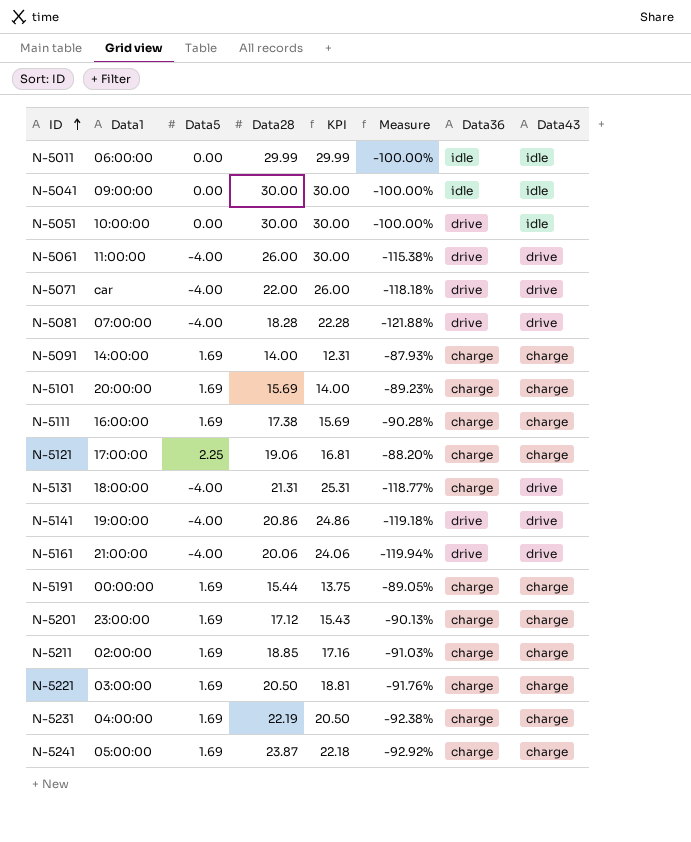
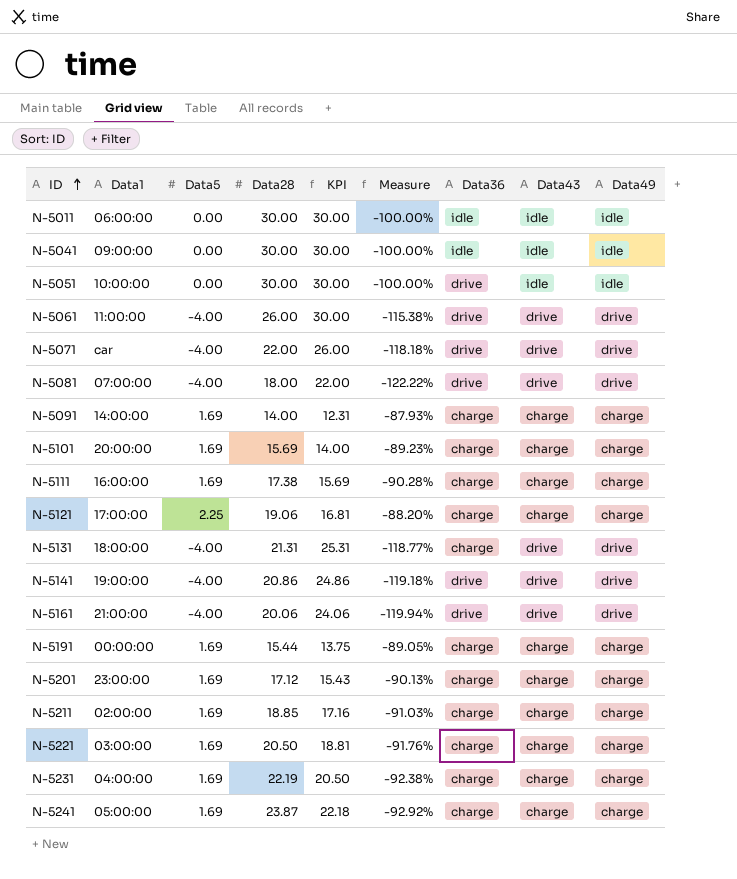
column Data49 | position: none -> 9
N-5011 | Data28: 29.99 -> 30.00
N-5011 | KPI: 29.99 -> 30.00
N-5081 | Data28: 18.28 -> 18.00
N-5081 | KPI: 22.28 -> 22.00
N-5081 | Measure: -121.88% -> -122.22%

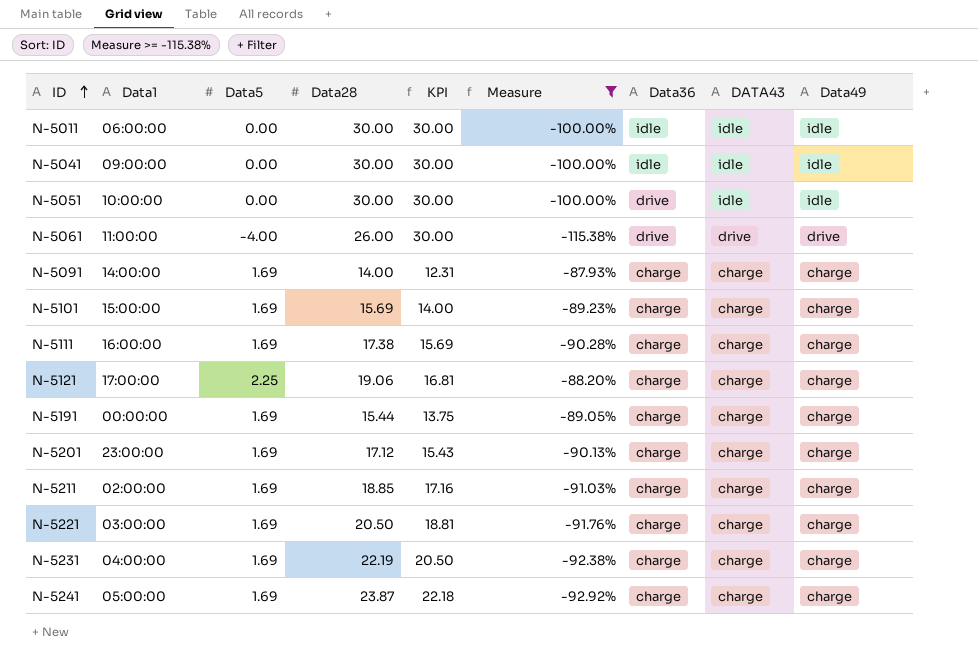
filter: none -> Measure >= -115.38%
column name: Data43 -> DATA43
N-5101 | Data1: 20:00:00 -> 15:00:00

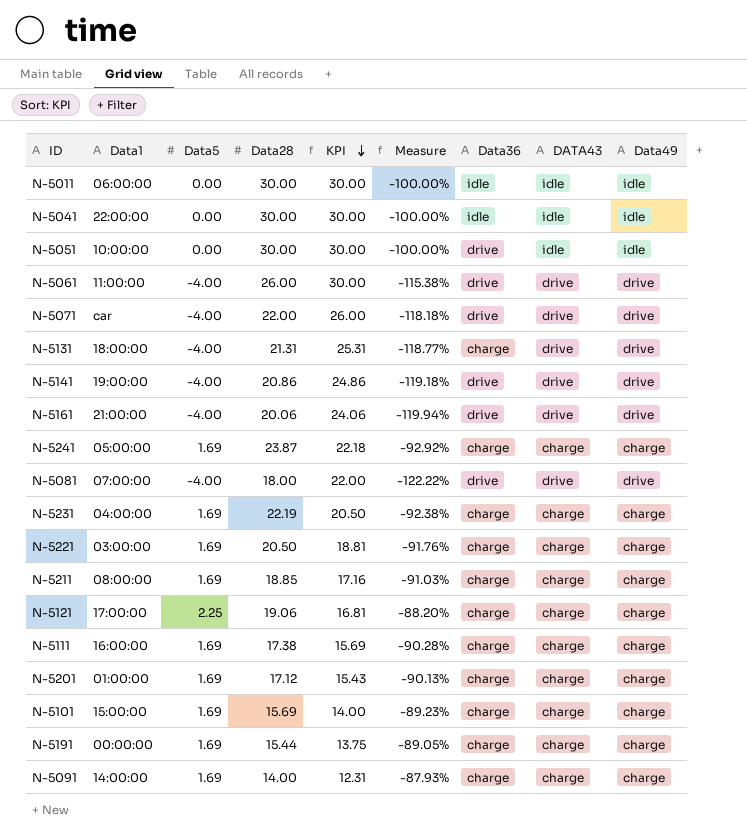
filter: Measure >= -115.38% -> none
row order: ID ascending -> KPI descending
N-5041 | Data1: 09:00:00 -> 22:00:00
N-5211 | Data1: 02:00:00 -> 08:00:00
N-5201 | Data1: 23:00:00 -> 01:00:00

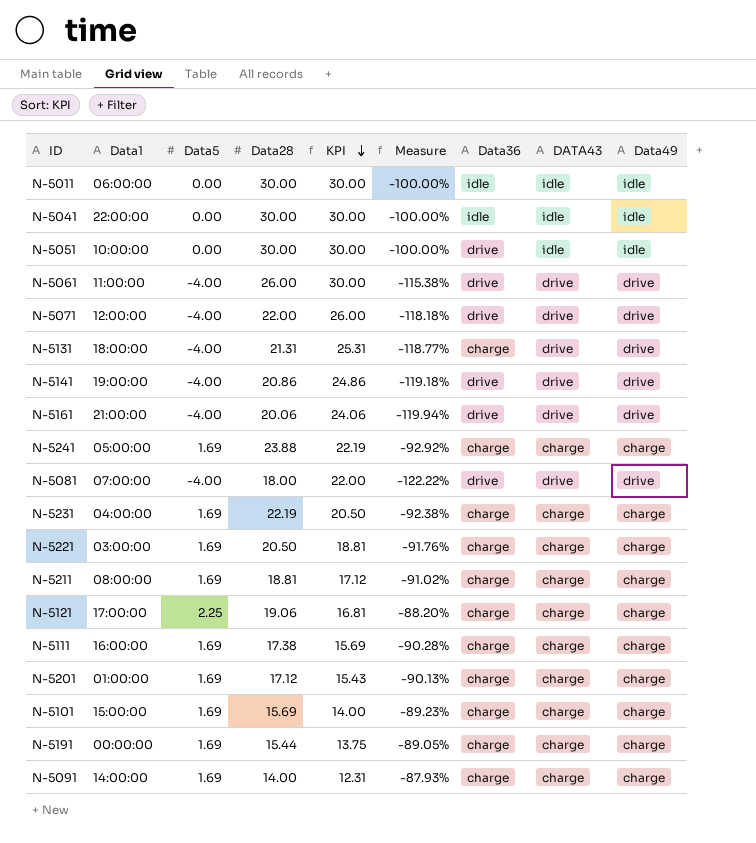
N-5071 | Data1: car -> 12:00:00
N-5241 | Data28: 23.87 -> 23.88
N-5241 | KPI: 22.18 -> 22.19
N-5211 | Data28: 18.85 -> 18.81
N-5211 | KPI: 17.16 -> 17.12
N-5211 | Measure: -91.03% -> -91.02%

